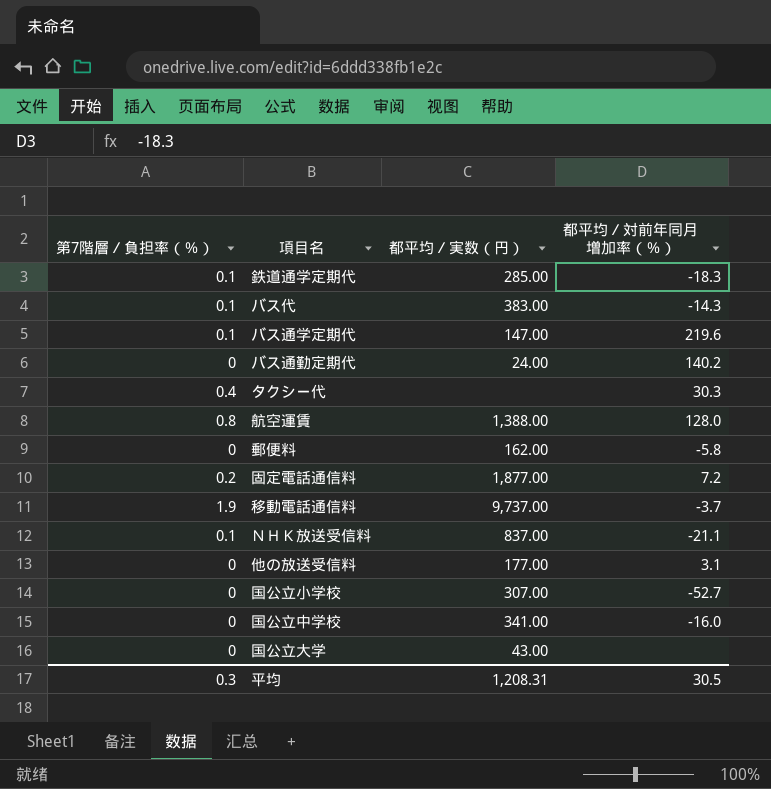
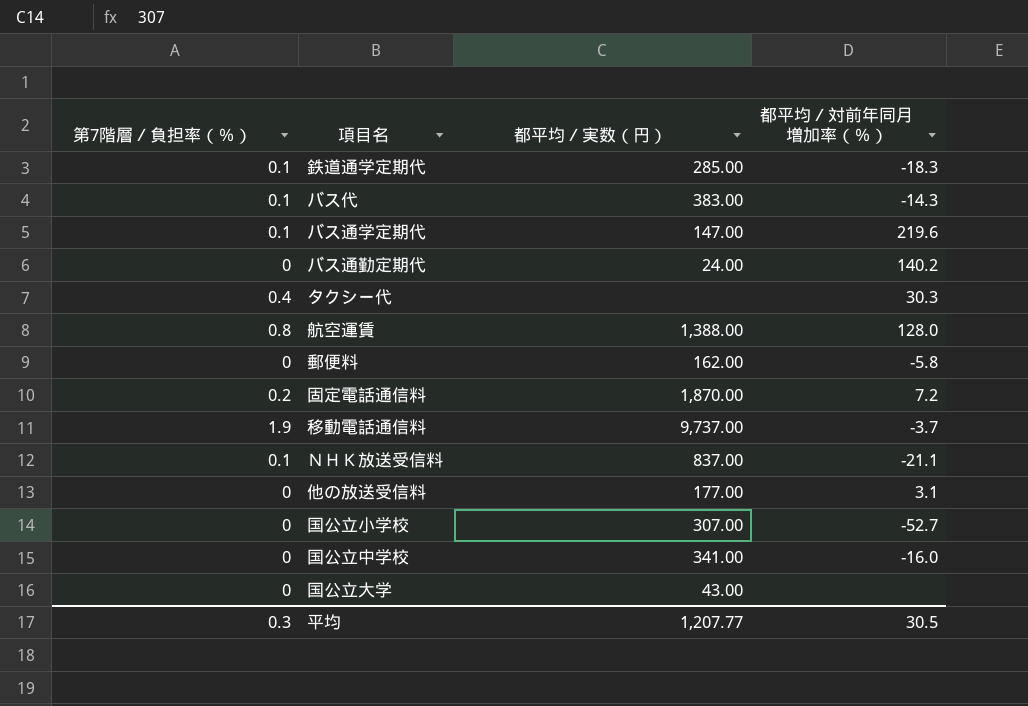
固定電話通信料 | 都平均／実数（円）: 1,877.00 -> 1,870.00
平均 | 都平均／実数（円）: 1,208.31 -> 1,207.77

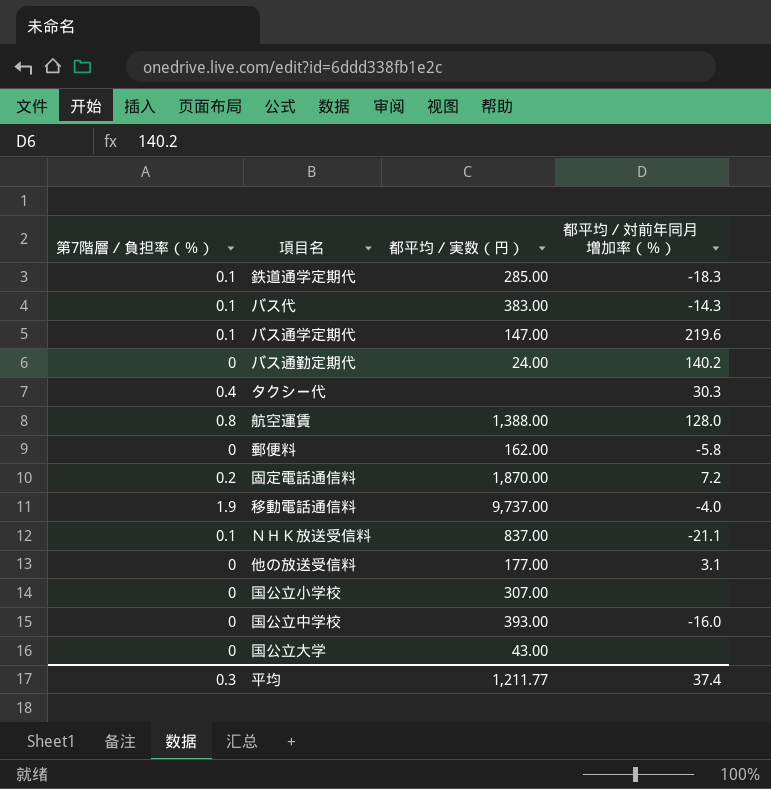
移動電話通信料 | 都平均／対前年同月増加率（％）: -3.7 -> -4.0
国公立小学校 | 都平均／対前年同月増加率（％）: -52.7 -> none
国公立中学校 | 都平均／実数（円）: 341.00 -> 393.00
平均 | 都平均／実数（円）: 1,207.77 -> 1,211.77
平均 | 都平均／対前年同月増加率（％）: 30.5 -> 37.4

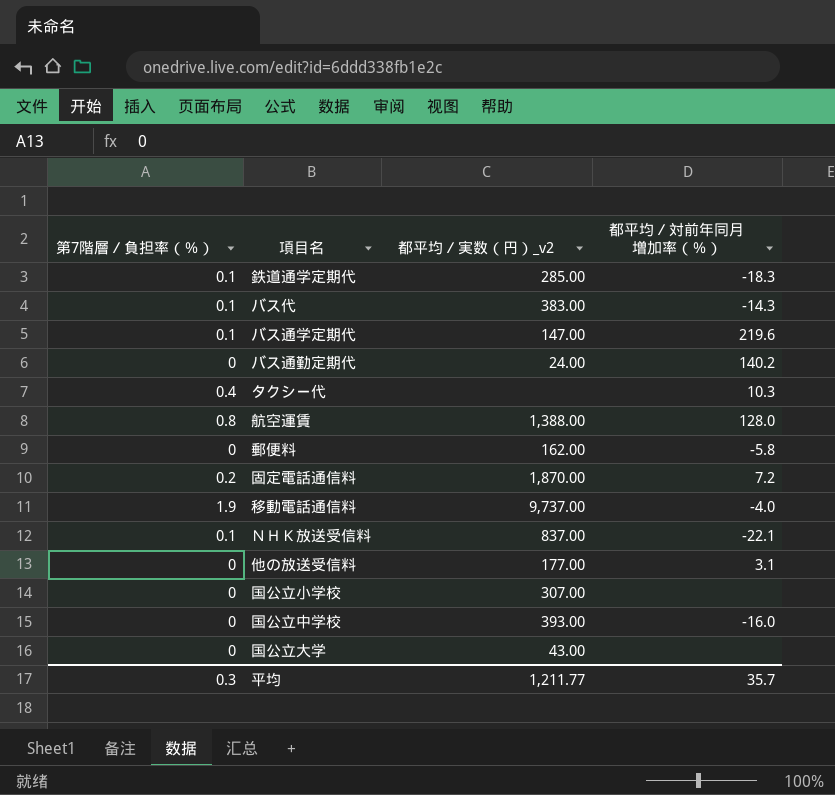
column name: 都平均／実数（円） -> 都平均／実数（円）_v2
タクシー代 | 都平均／対前年同月増加率（％）: 30.3 -> 10.3
ＮＨＫ放送受信料 | 都平均／対前年同月増加率（％）: -21.1 -> -22.1
平均 | 都平均／対前年同月増加率（％）: 37.4 -> 35.7

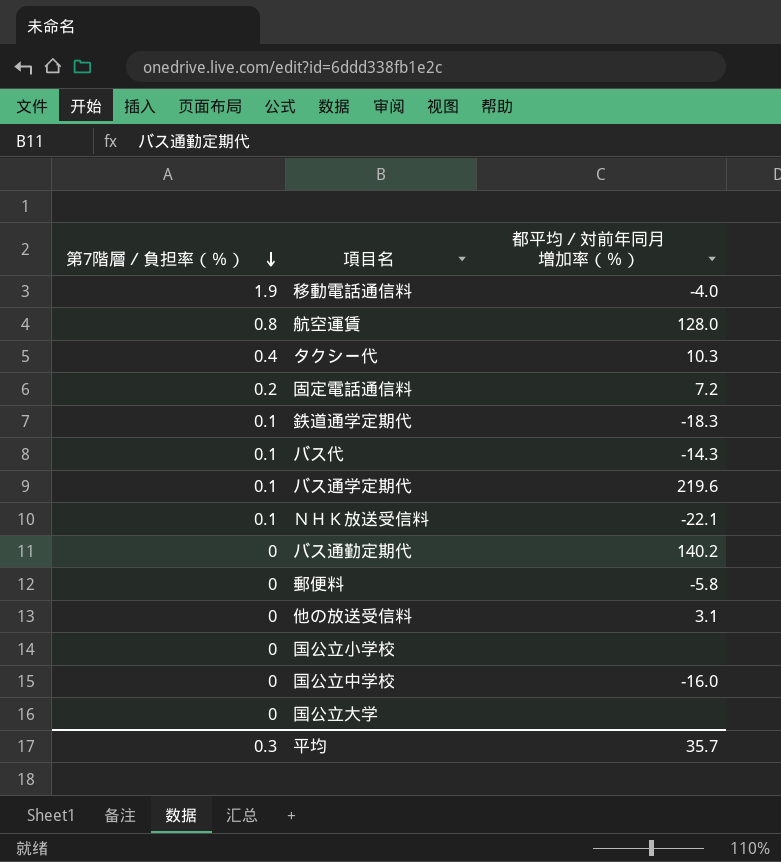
row order: none -> 第7階層／負担率（％） descending
column 都平均／実数（円）_v2 | position: 3 -> none

